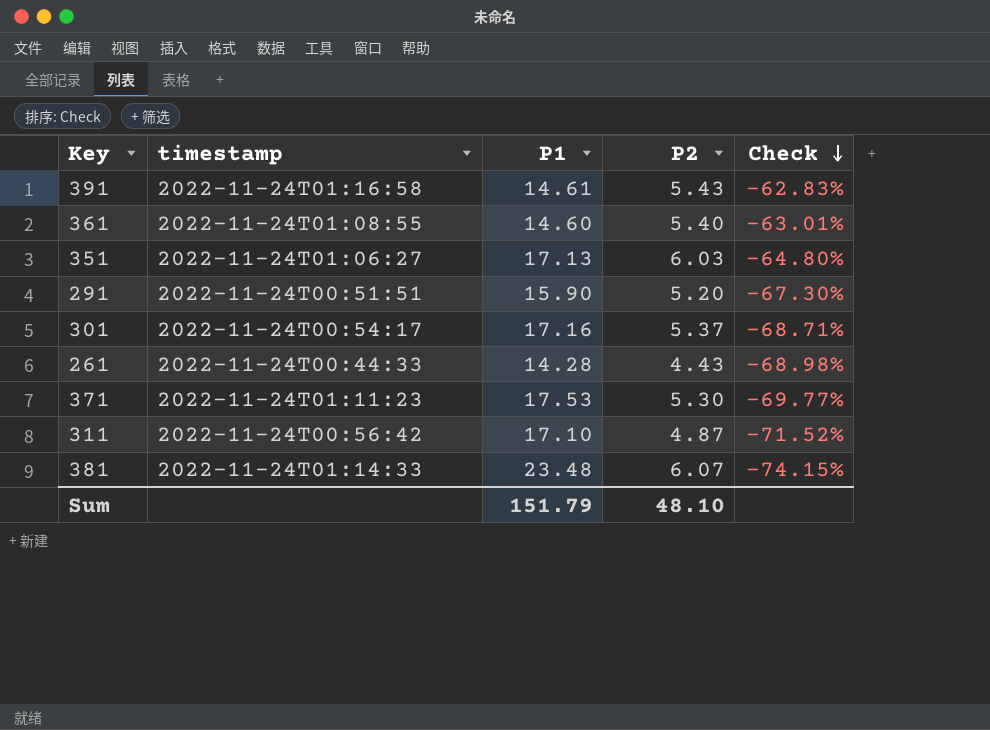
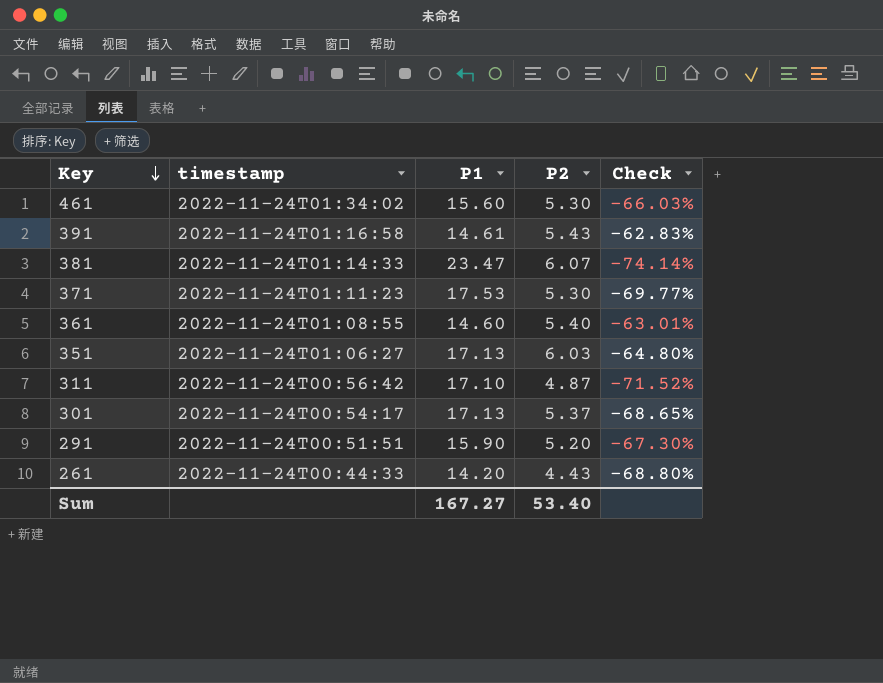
row order: Check descending -> Key descending
row 461: none -> 2022-11-24T01:34:02 | 15.60 | 5.30 | -66.03%
381 | P1: 23.48 -> 23.47
381 | Check: -74.15% -> -74.14%
301 | P1: 17.16 -> 17.13
301 | Check: -68.71% -> -68.65%
261 | P1: 14.28 -> 14.20
261 | Check: -68.98% -> -68.80%
Sum | P1: 151.79 -> 167.27
Sum | P2: 48.10 -> 53.40

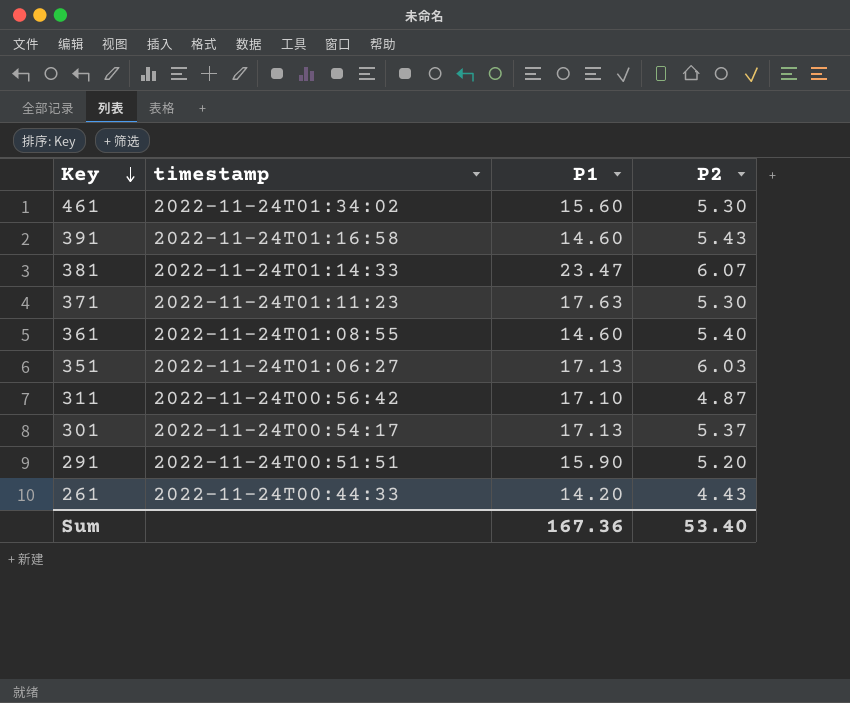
column Check | formula: ([P2] - [P1]) / [P1] -> none
391 | P1: 14.61 -> 14.60
371 | P1: 17.53 -> 17.63
Sum | P1: 167.27 -> 167.36

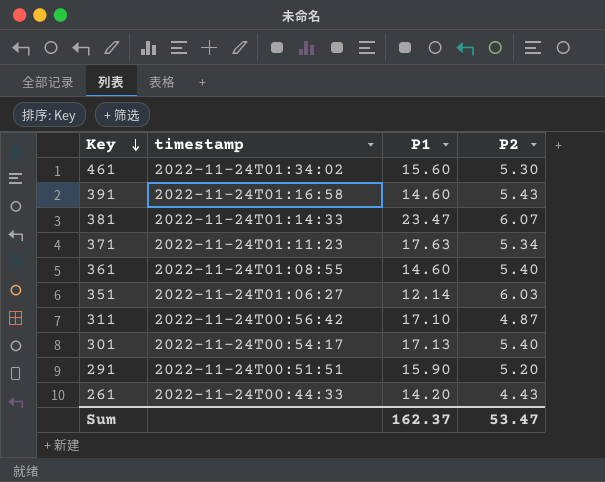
371 | P2: 5.30 -> 5.34
351 | P1: 17.13 -> 12.14
301 | P2: 5.37 -> 5.40
Sum | P1: 167.36 -> 162.37
Sum | P2: 53.40 -> 53.47

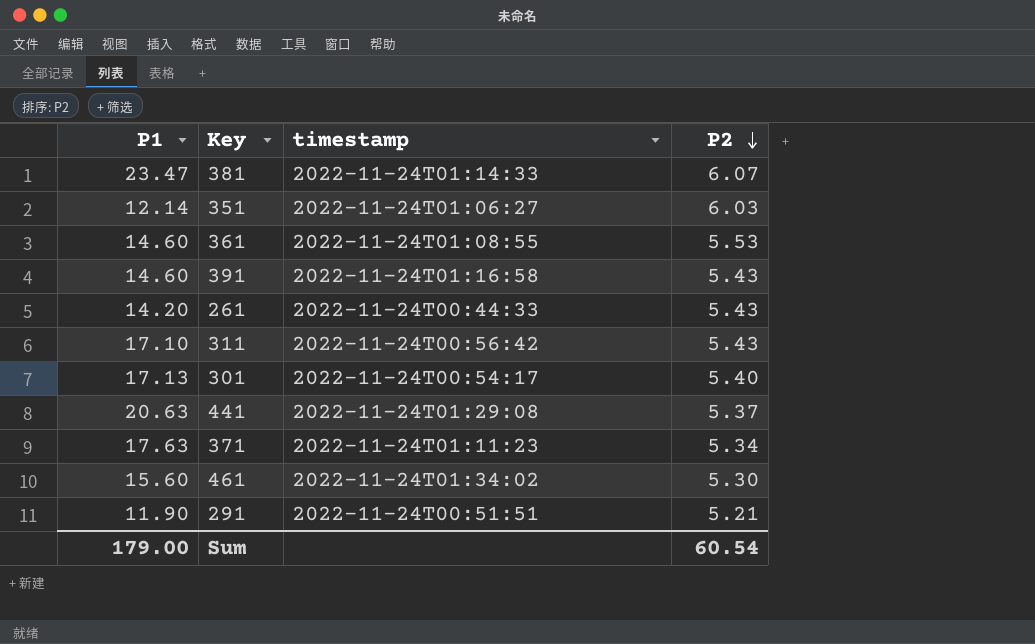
row order: Key descending -> P2 descending
column P1 | position: 3 -> 1
361 | P2: 5.40 -> 5.53
261 | P2: 4.43 -> 5.43
311 | P2: 4.87 -> 5.43
row 441: none -> 20.63 | 2022-11-24T01:29:08 | 5.37
291 | P1: 15.90 -> 11.90
291 | P2: 5.20 -> 5.21
Sum | P1: 162.37 -> 179.00
Sum | P2: 53.47 -> 60.54

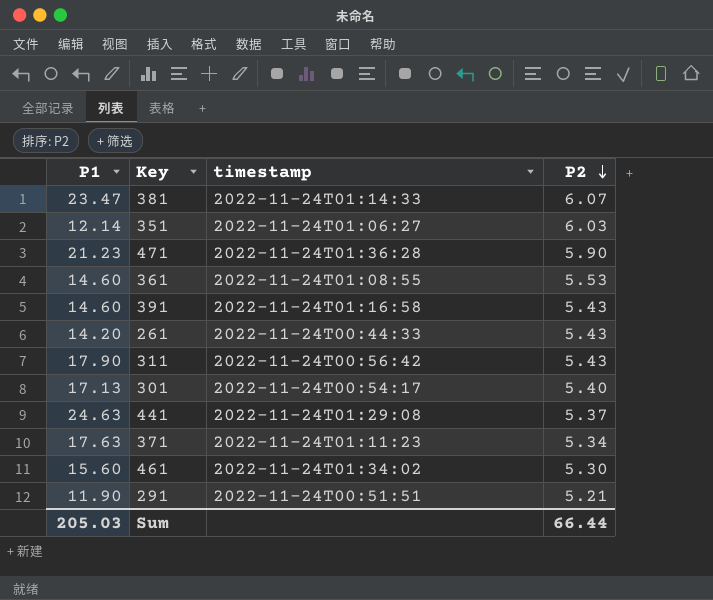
row 471: none -> 21.23 | 2022-11-24T01:36:28 | 5.90
311 | P1: 17.10 -> 17.90
441 | P1: 20.63 -> 24.63
Sum | P1: 179.00 -> 205.03
Sum | P2: 60.54 -> 66.44

